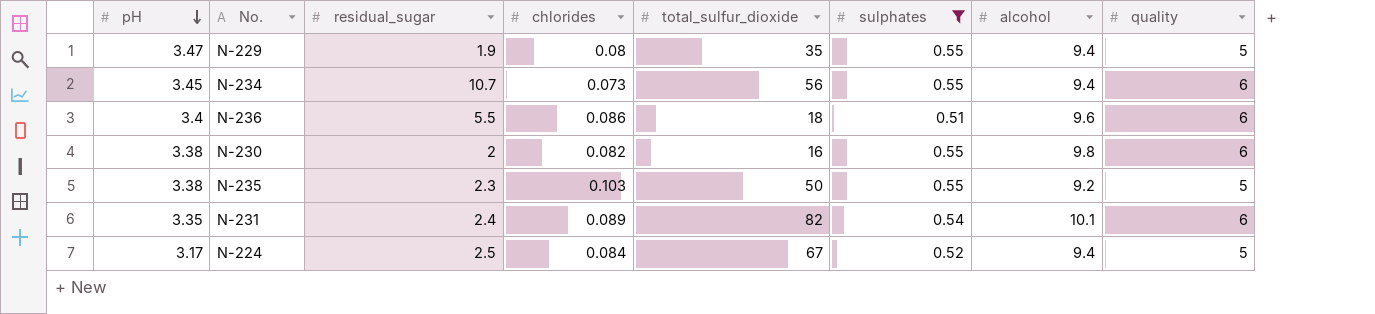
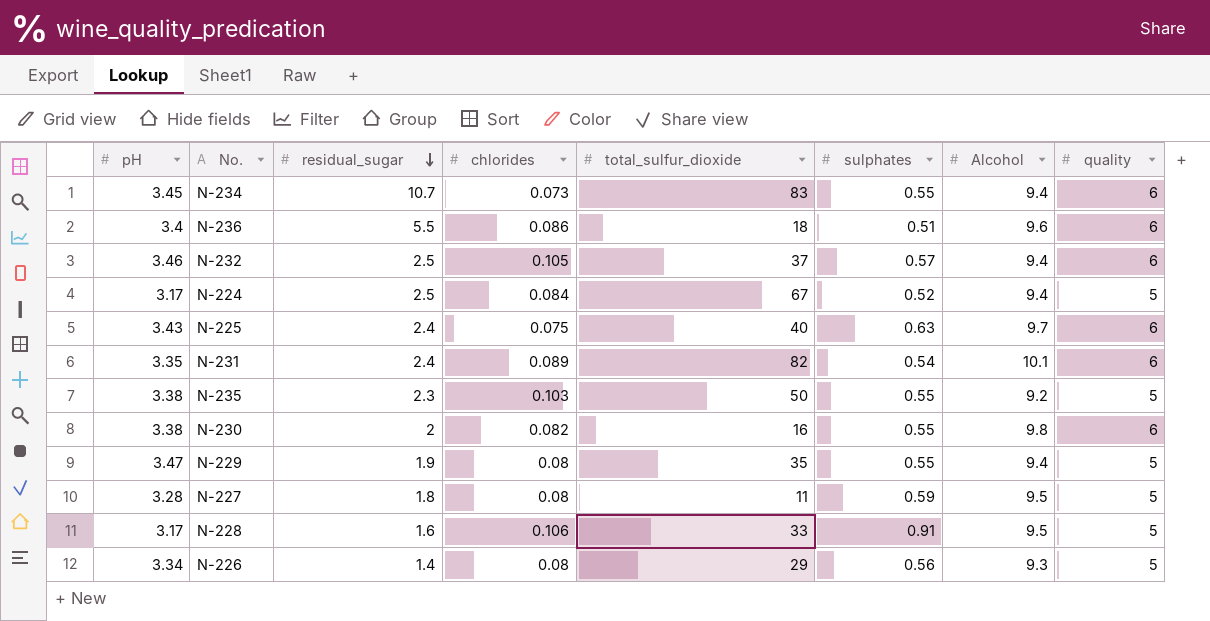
filter: sulphates <= 0.55 -> none
row order: pH descending -> residual_sugar descending
column name: alcohol -> Alcohol
N-234 | total_sulfur_dioxide: 56 -> 83

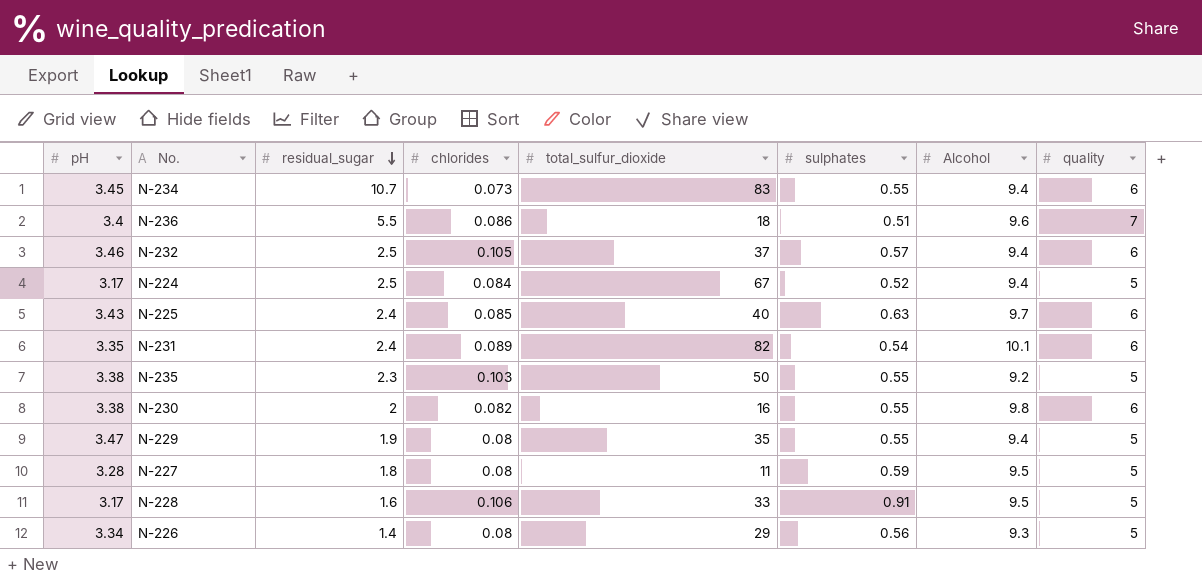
N-236 | quality: 6 -> 7
N-225 | chlorides: 0.075 -> 0.085

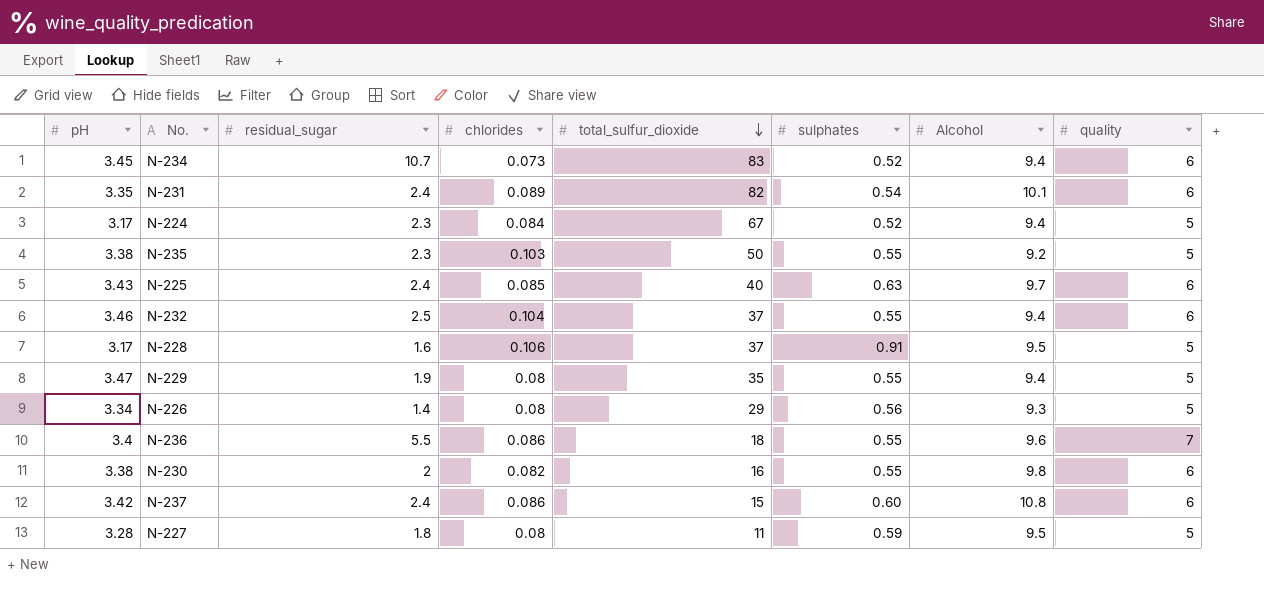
row order: residual_sugar descending -> total_sulfur_dioxide descending
N-234 | sulphates: 0.55 -> 0.52
N-224 | residual_sugar: 2.5 -> 2.3
N-232 | chlorides: 0.105 -> 0.104
N-232 | sulphates: 0.57 -> 0.55
N-228 | total_sulfur_dioxide: 33 -> 37
N-236 | sulphates: 0.51 -> 0.55
row N-237: none -> 3.42 | 2.4 | 0.086 | 15 | 0.60 | 10.8 | 6

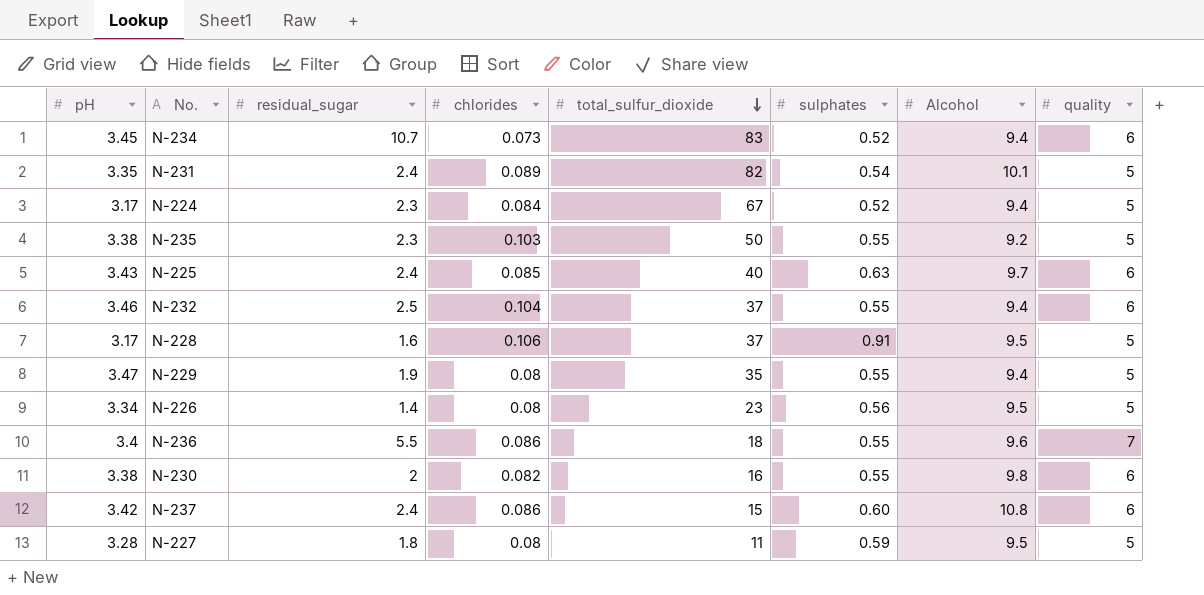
N-231 | quality: 6 -> 5
N-226 | total_sulfur_dioxide: 29 -> 23
N-226 | Alcohol: 9.3 -> 9.5

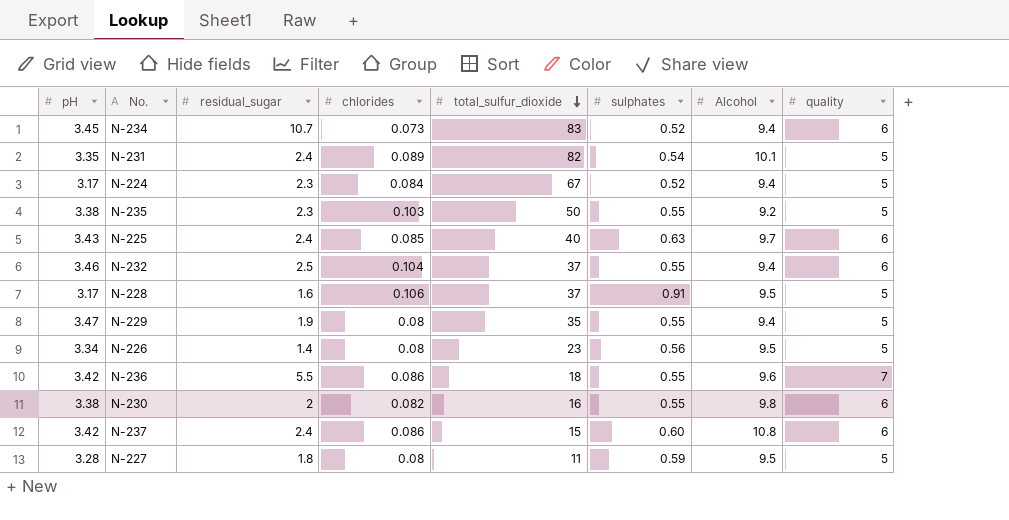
N-236 | pH: 3.4 -> 3.42

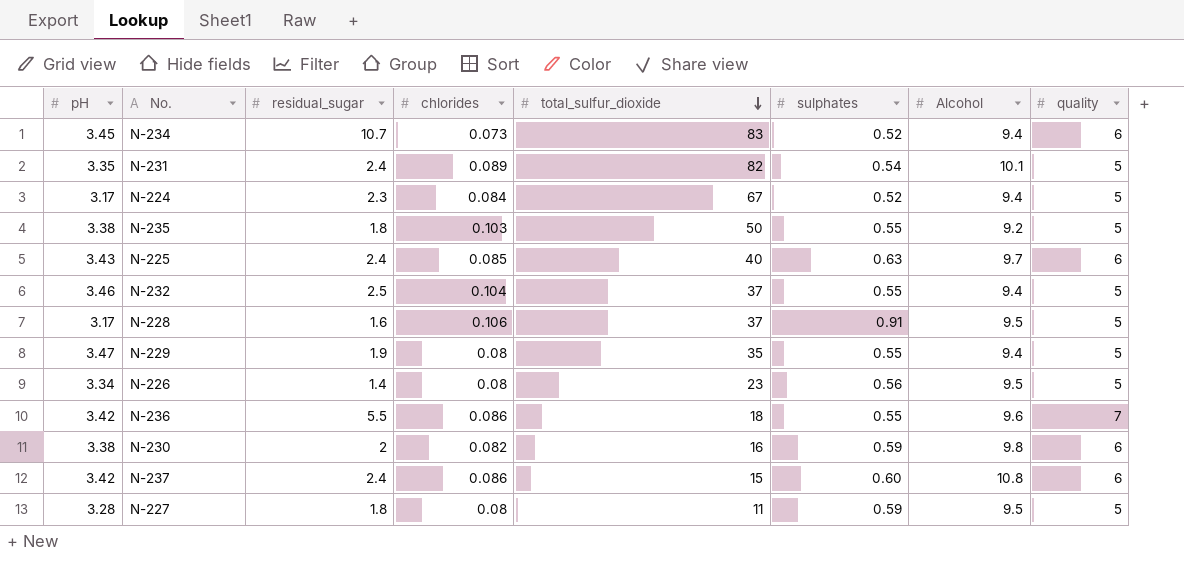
N-235 | residual_sugar: 2.3 -> 1.8
N-232 | quality: 6 -> 5
N-230 | sulphates: 0.55 -> 0.59

